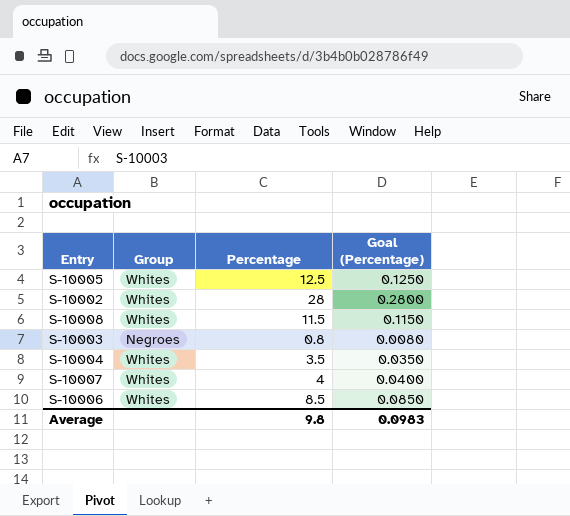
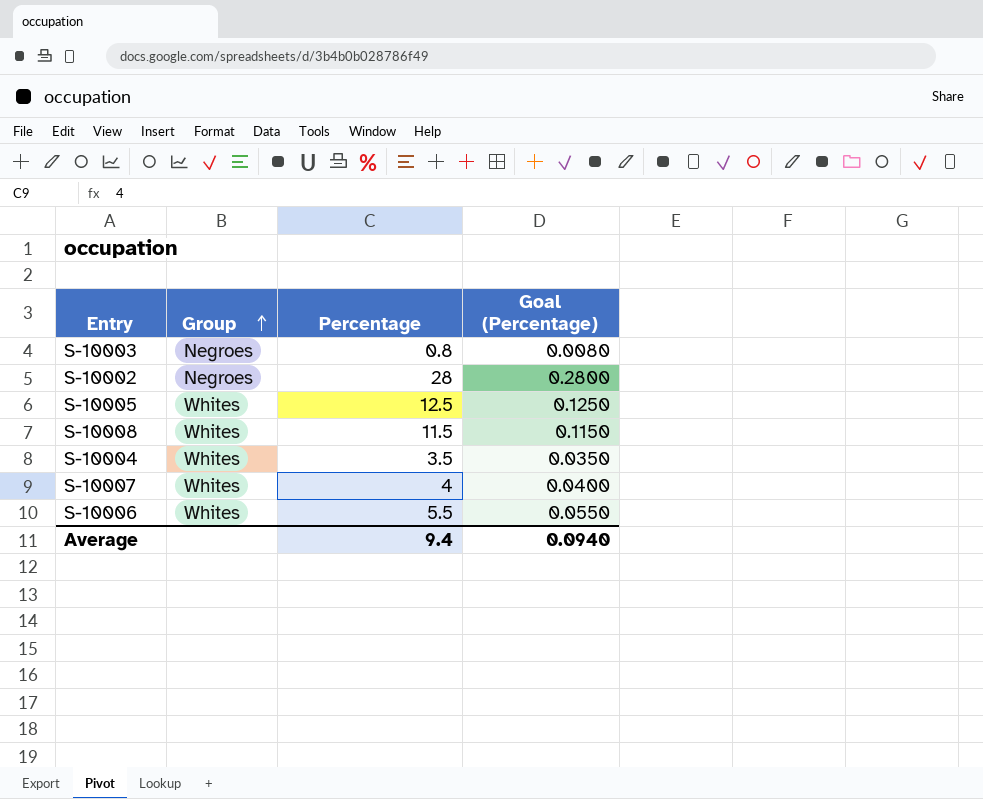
row order: none -> Group ascending
S-10002 | Group: Whites -> Negroes
S-10006 | Percentage: 8.5 -> 5.5
S-10006 | Goal (Percentage): 0.0850 -> 0.0550
Average | Percentage: 9.8 -> 9.4
Average | Goal (Percentage): 0.0983 -> 0.0940

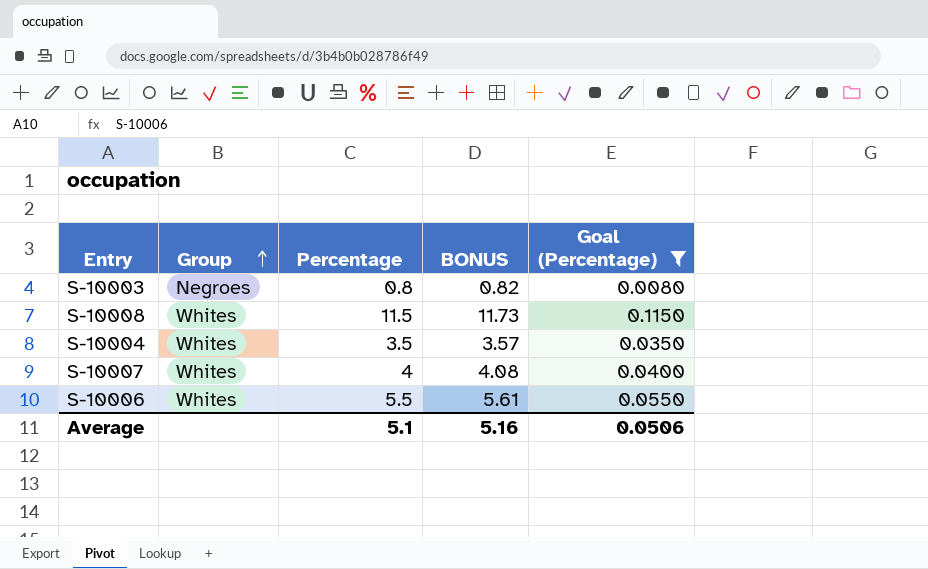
filter: none -> Goal (Percentage) <= 0.1150
column BONUS | formula: none -> [Percentage] * 1.02
Average | Percentage: 9.4 -> 5.1
Average | Goal (Percentage): 0.0940 -> 0.0506

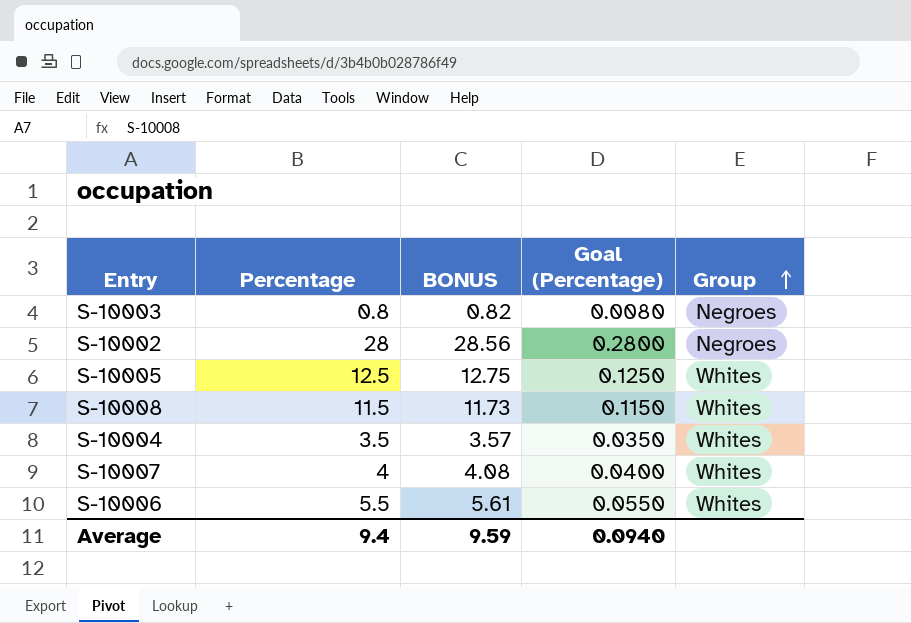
filter: Goal (Percentage) <= 0.1150 -> none
column Group | position: 2 -> 5
Average | Percentage: 5.1 -> 9.4
Average | BONUS: 5.16 -> 9.59
Average | Goal (Percentage): 0.0506 -> 0.0940

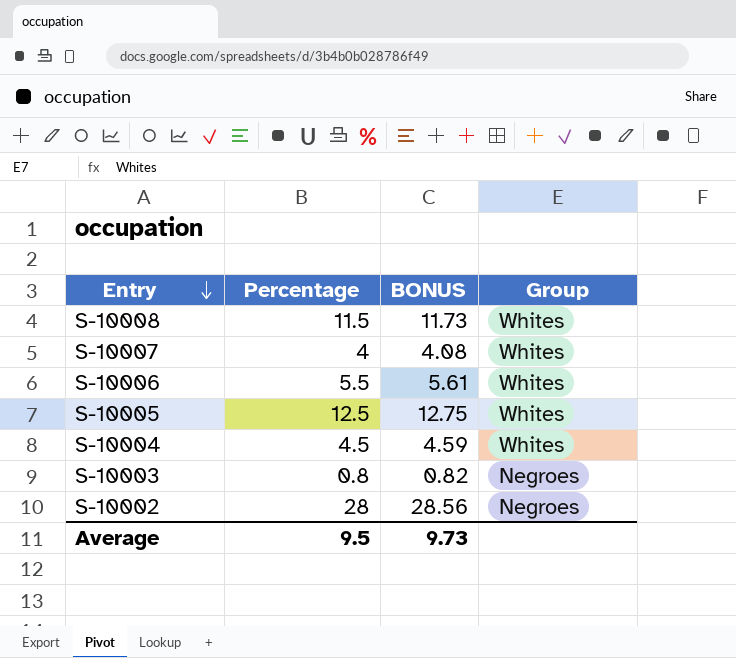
row order: Group ascending -> Entry descending
column Goal (Percentage) | formula: [Percentage] * 0.01 -> none
S-10004 | Percentage: 3.5 -> 4.5
S-10004 | BONUS: 3.57 -> 4.59
Average | Percentage: 9.4 -> 9.5
Average | BONUS: 9.59 -> 9.73

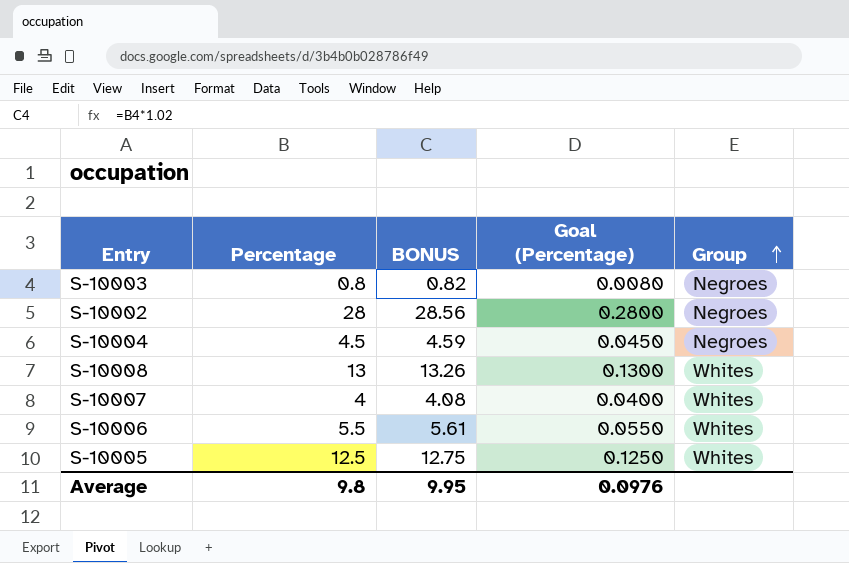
row order: Entry descending -> Group ascending
column Goal (Percentage) | formula: none -> [Percentage] * 0.01
S-10004 | Group: Whites -> Negroes
S-10008 | Percentage: 11.5 -> 13
S-10008 | BONUS: 11.73 -> 13.26
Average | Percentage: 9.5 -> 9.8
Average | BONUS: 9.73 -> 9.95

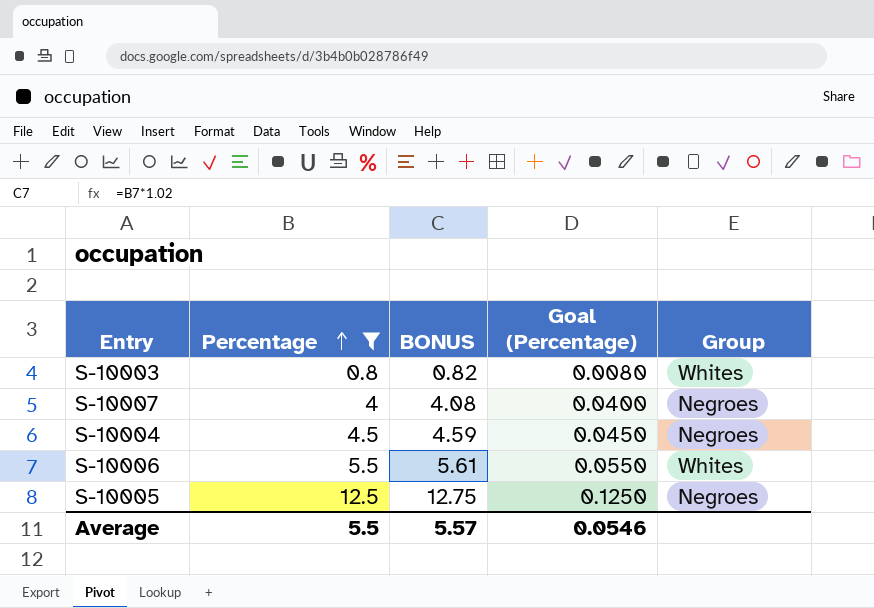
filter: none -> Percentage <= 12.5
row order: Group ascending -> Percentage ascending
S-10003 | Group: Negroes -> Whites
S-10007 | Group: Whites -> Negroes
S-10005 | Group: Whites -> Negroes
Average | Percentage: 9.8 -> 5.5
Average | BONUS: 9.95 -> 5.57
Average | Goal (Percentage): 0.0976 -> 0.0546

